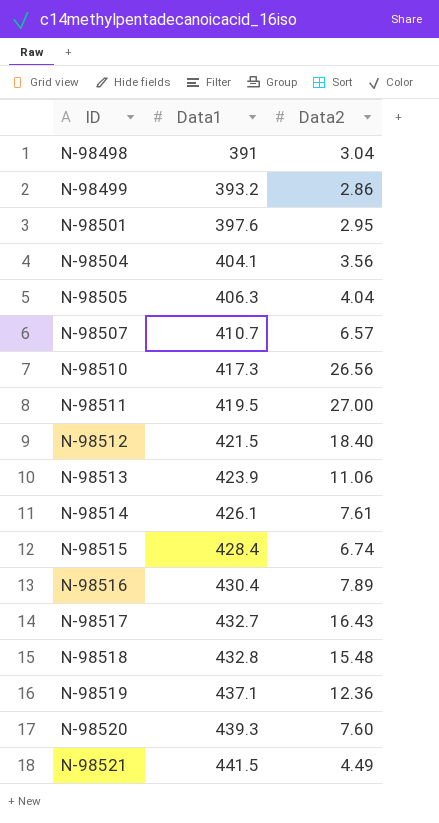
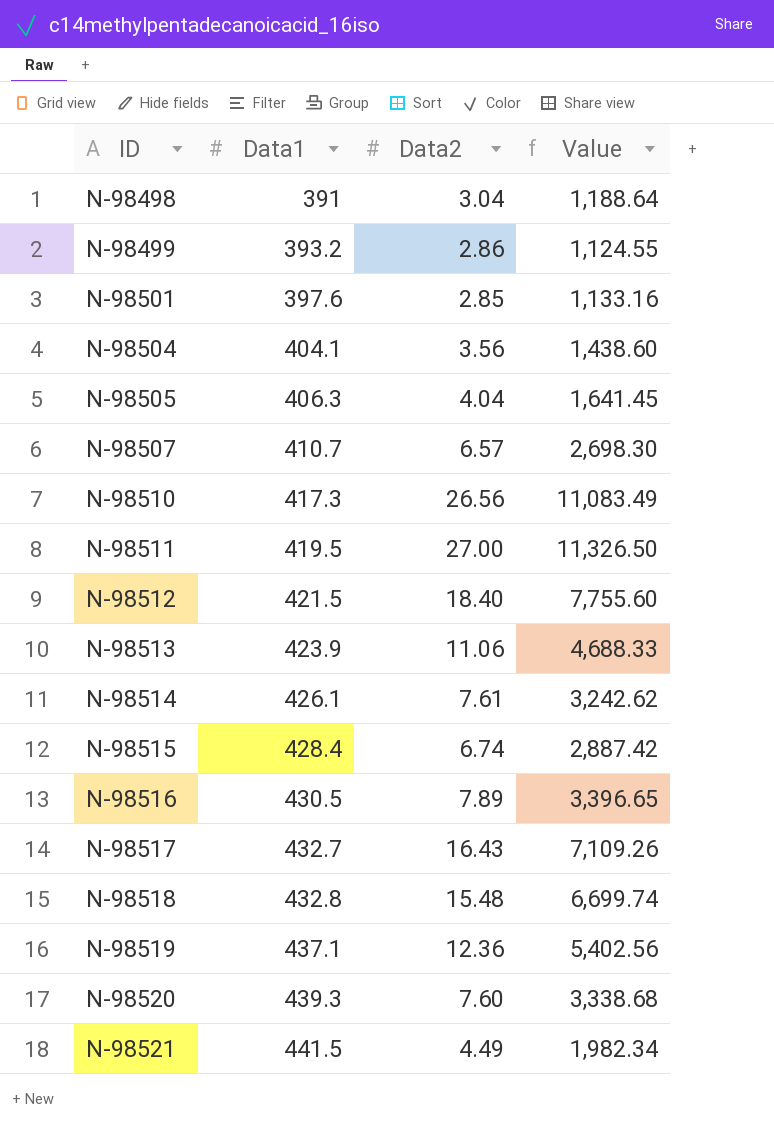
column Value | formula: none -> [Data1] * [Data2]
N-98501 | Data2: 2.95 -> 2.85
N-98516 | Data1: 430.4 -> 430.5

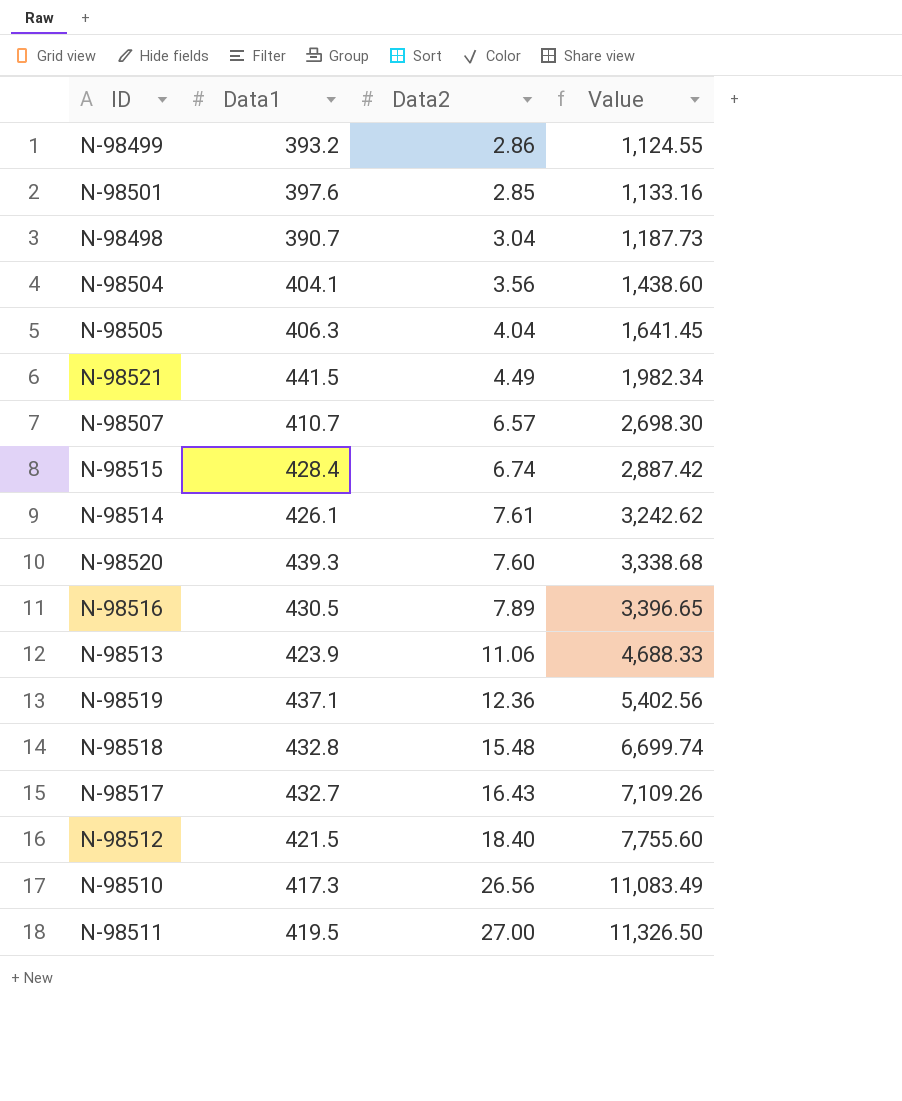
row order: ID ascending -> Value ascending
N-98498 | Data1: 391 -> 390.7
N-98498 | Value: 1,188.64 -> 1,187.73

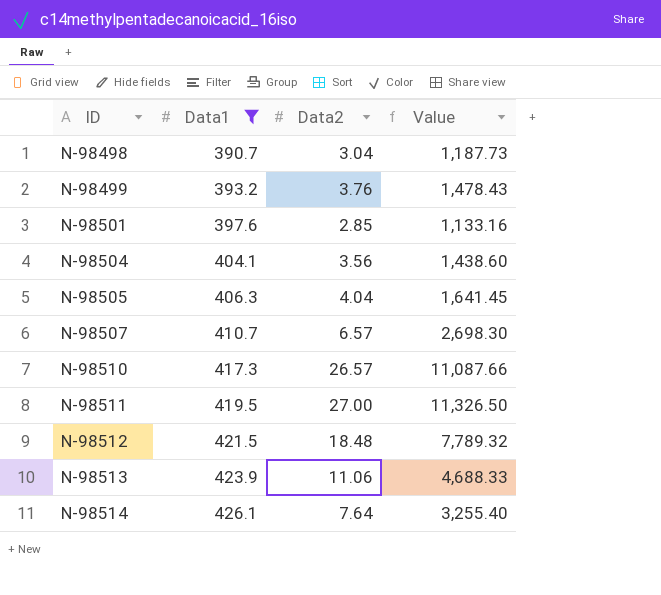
filter: none -> Data1 <= 426.1
row order: Value ascending -> ID ascending
N-98499 | Data2: 2.86 -> 3.76
N-98499 | Value: 1,124.55 -> 1,478.43
N-98510 | Data2: 26.56 -> 26.57
N-98510 | Value: 11,083.49 -> 11,087.66
N-98512 | Data2: 18.40 -> 18.48
N-98512 | Value: 7,755.60 -> 7,789.32
N-98514 | Data2: 7.61 -> 7.64
N-98514 | Value: 3,242.62 -> 3,255.40

